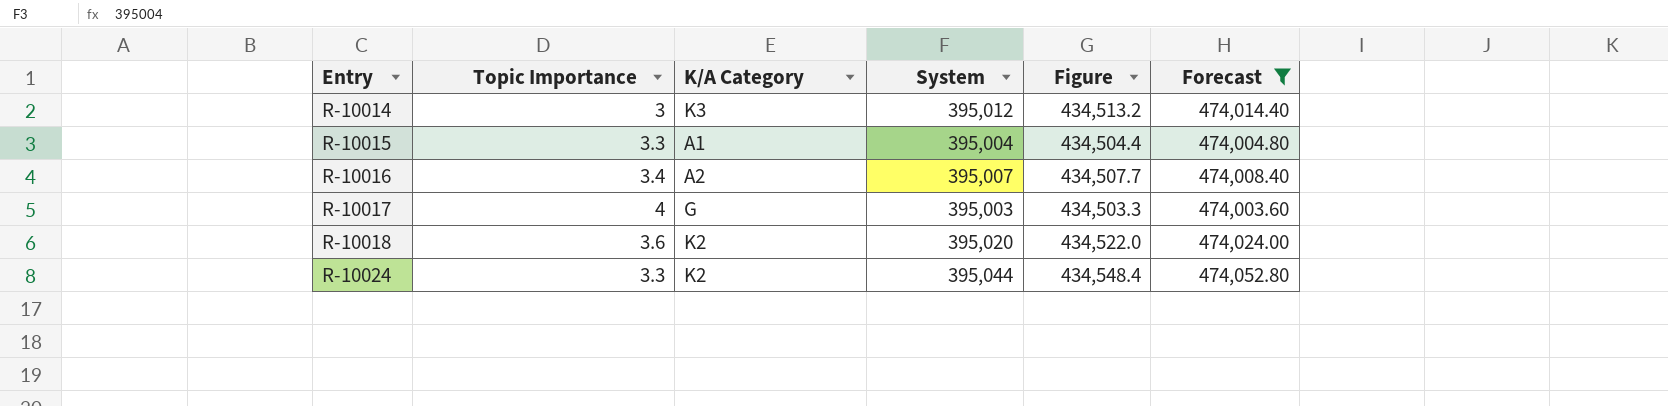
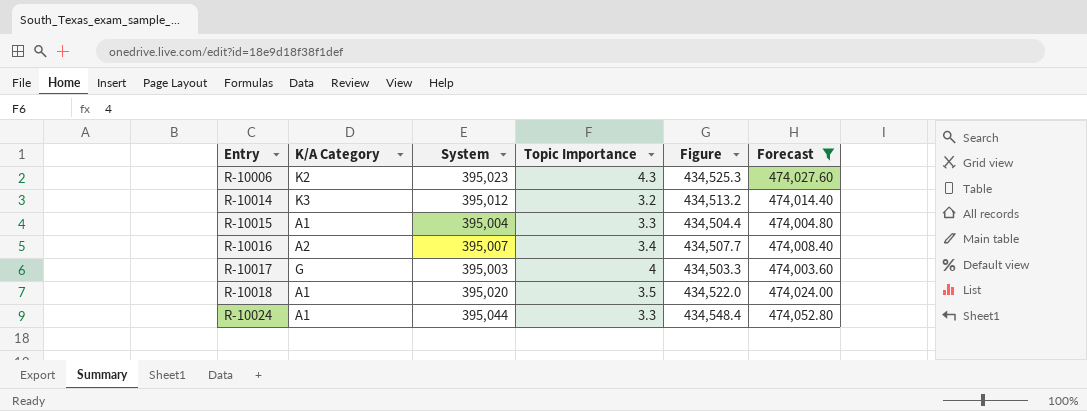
column Topic Importance | position: 2 -> 4
row R-10006: none -> K2 | 395,023 | 4.3 | 434,525.3 | 474,027.60
R-10014 | Topic Importance: 3 -> 3.2
R-10018 | K/A Category: K2 -> A1
R-10018 | Topic Importance: 3.6 -> 3.5
R-10024 | K/A Category: K2 -> A1

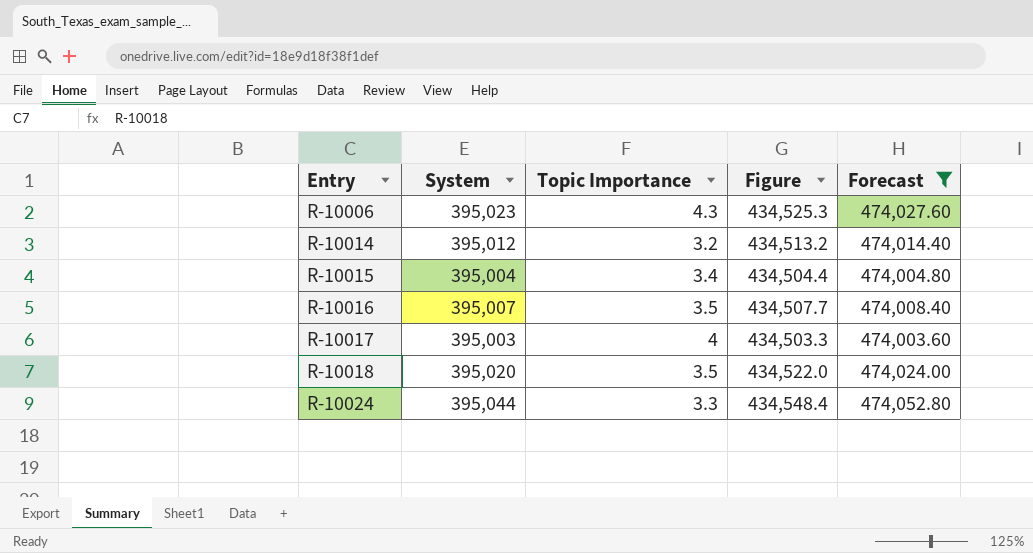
column K/A Category | position: 2 -> none
R-10015 | Topic Importance: 3.3 -> 3.4
R-10016 | Topic Importance: 3.4 -> 3.5

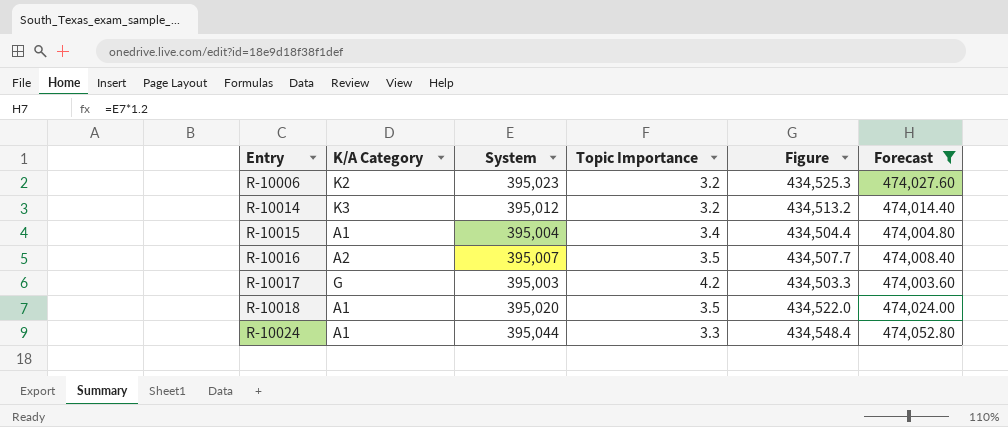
column K/A Category | position: none -> 2
R-10006 | Topic Importance: 4.3 -> 3.2
R-10017 | Topic Importance: 4 -> 4.2

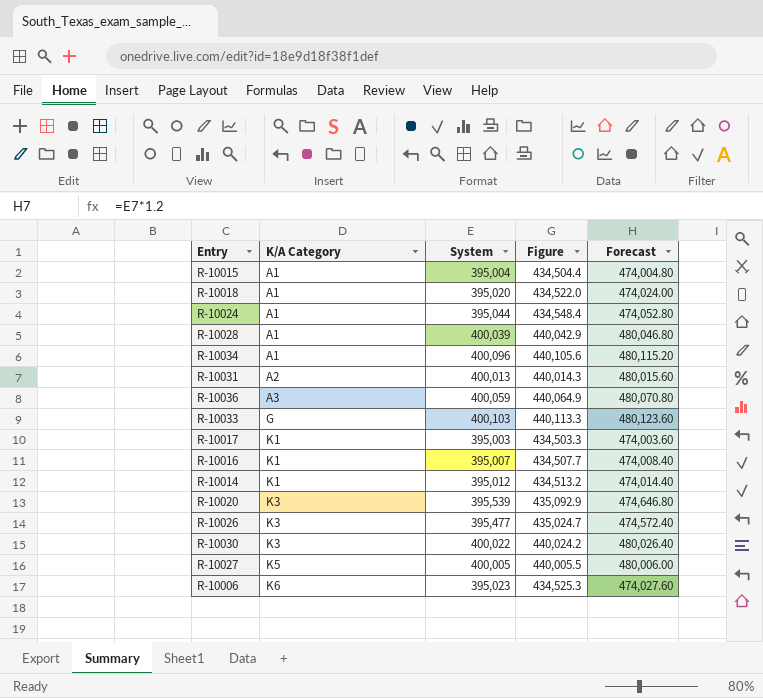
filter: Forecast <= 474,052.80 -> none
row order: Entry ascending -> K/A Category ascending
column Topic Importance | position: 4 -> none
R-10017 | K/A Category: G -> K1
R-10016 | K/A Category: A2 -> K1
R-10014 | K/A Category: K3 -> K1
R-10006 | K/A Category: K2 -> K6

